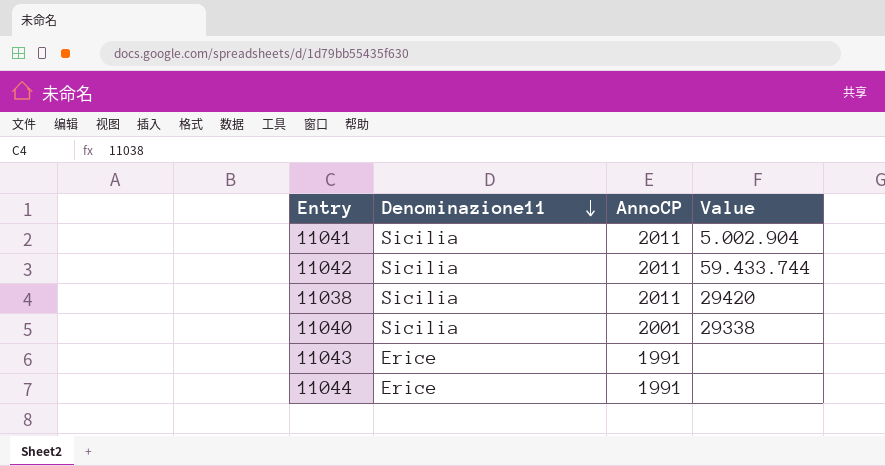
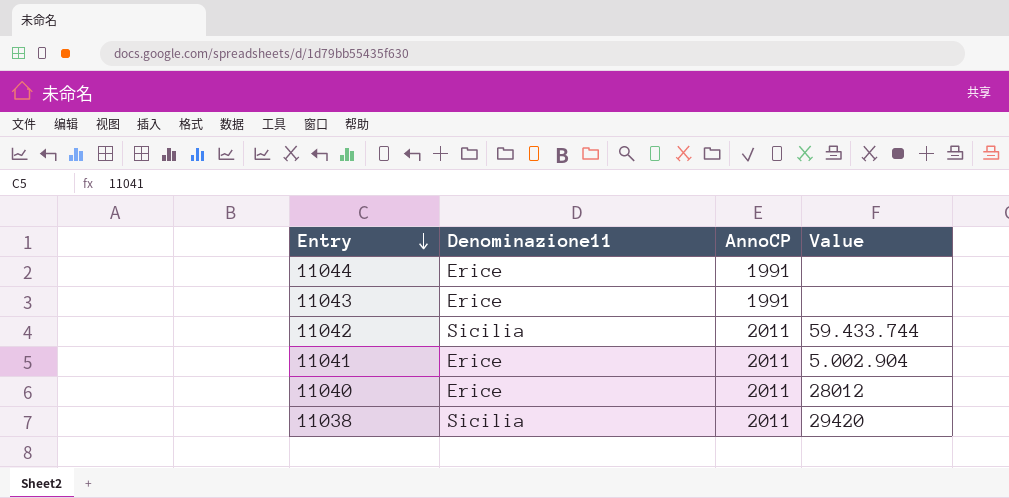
row order: Denominazione11 descending -> Entry descending
11041 | Denominazione11: Sicilia -> Erice
11040 | Denominazione11: Sicilia -> Erice
11040 | AnnoCP: 2001 -> 2011
11040 | Value: 29338 -> 28012

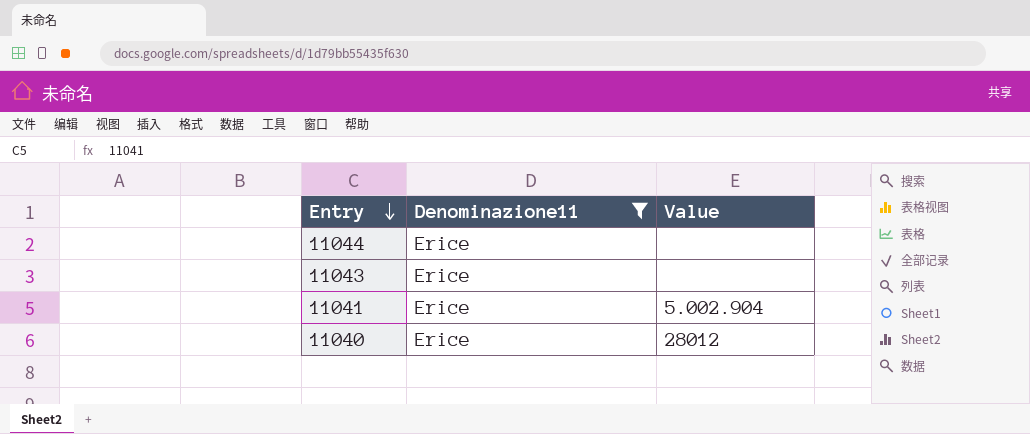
filter: none -> Denominazione11 = Erice
column AnnoCP | position: 3 -> none

